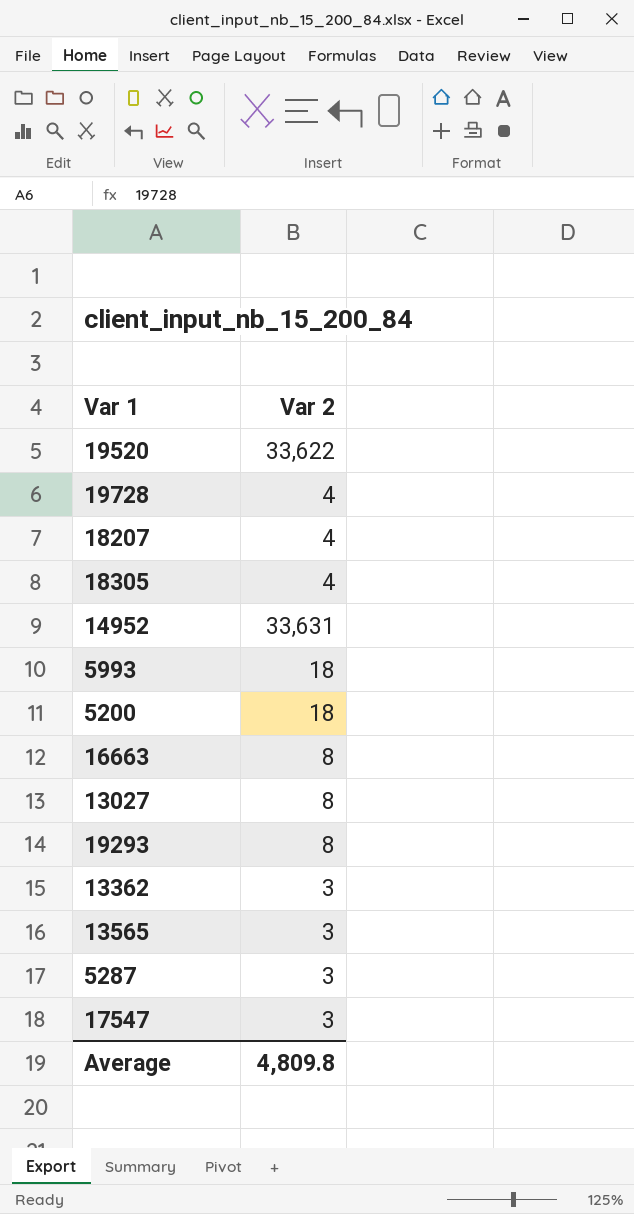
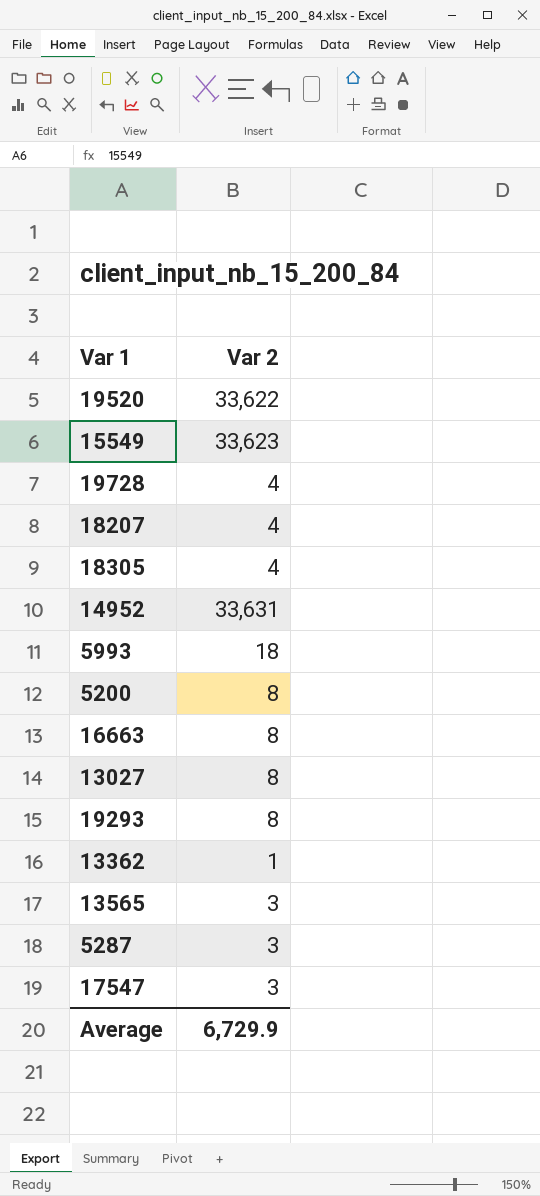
row 15549: none -> 33,623
5200 | Var 2: 18 -> 8
13362 | Var 2: 3 -> 1
Average | Var 2: 4,809.8 -> 6,729.9

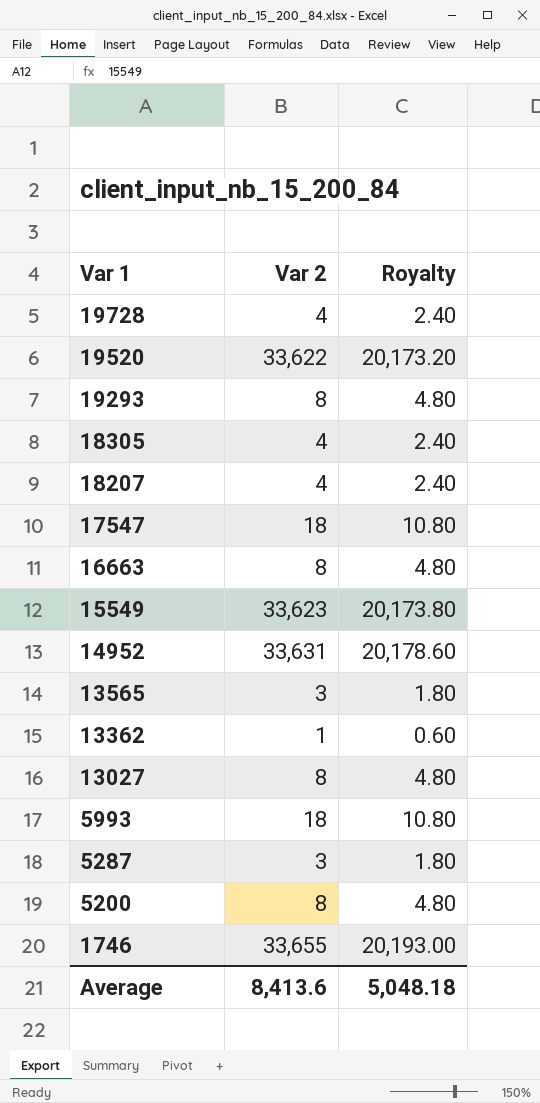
row order: none -> Var 1 descending
column Royalty | formula: none -> [Var 2] * 0.6
17547 | Var 2: 3 -> 18
row 1746: none -> 33,655 | 20,193.00
Average | Var 2: 6,729.9 -> 8,413.6

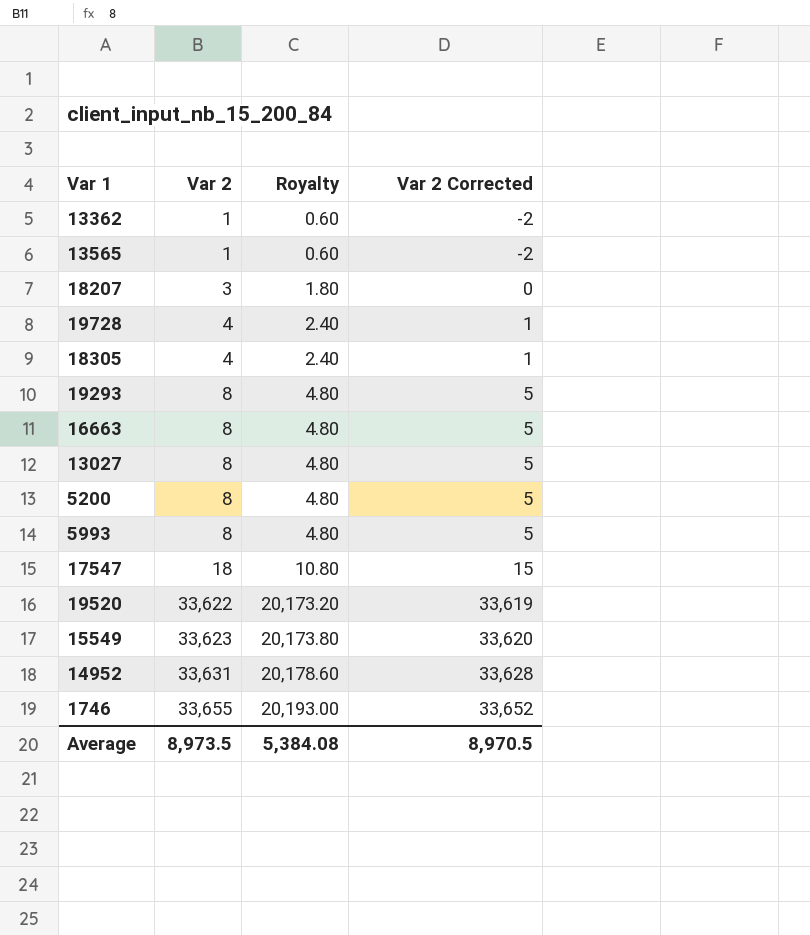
row order: Var 1 descending -> Var 2 ascending
column Var 2 Corrected | formula: none -> [Var 2] - 3
row 5287: 3 | 1.80 -> none
13565 | Var 2: 3 -> 1
13565 | Royalty: 1.80 -> 0.60
18207 | Var 2: 4 -> 3
18207 | Royalty: 2.40 -> 1.80
5993 | Var 2: 18 -> 8
5993 | Royalty: 10.80 -> 4.80
Average | Var 2: 8,413.6 -> 8,973.5
Average | Royalty: 5,048.18 -> 5,384.08

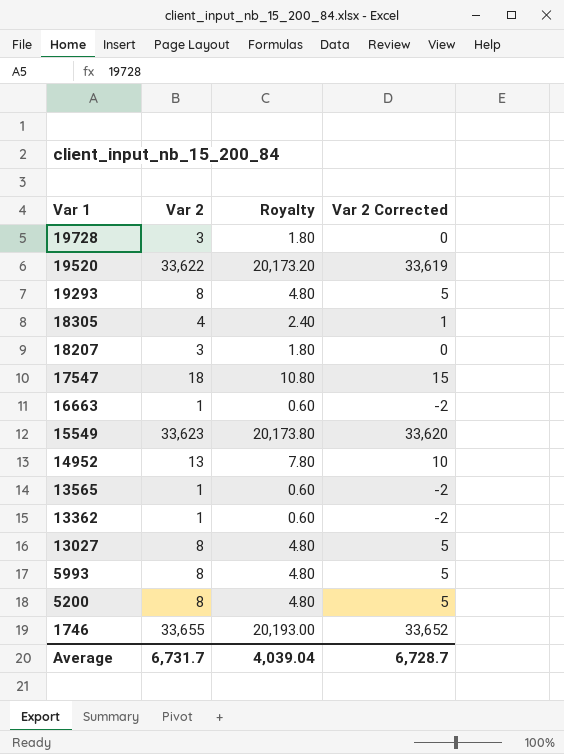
row order: Var 2 ascending -> Var 1 descending
19728 | Var 2: 4 -> 3
19728 | Royalty: 2.40 -> 1.80
19728 | Var 2 Corrected: 1 -> 0
16663 | Var 2: 8 -> 1
16663 | Royalty: 4.80 -> 0.60
16663 | Var 2 Corrected: 5 -> -2
14952 | Var 2: 33,631 -> 13
14952 | Royalty: 20,178.60 -> 7.80
14952 | Var 2 Corrected: 33,628 -> 10
Average | Var 2: 8,973.5 -> 6,731.7
Average | Royalty: 5,384.08 -> 4,039.04
Average | Var 2 Corrected: 8,970.5 -> 6,728.7

